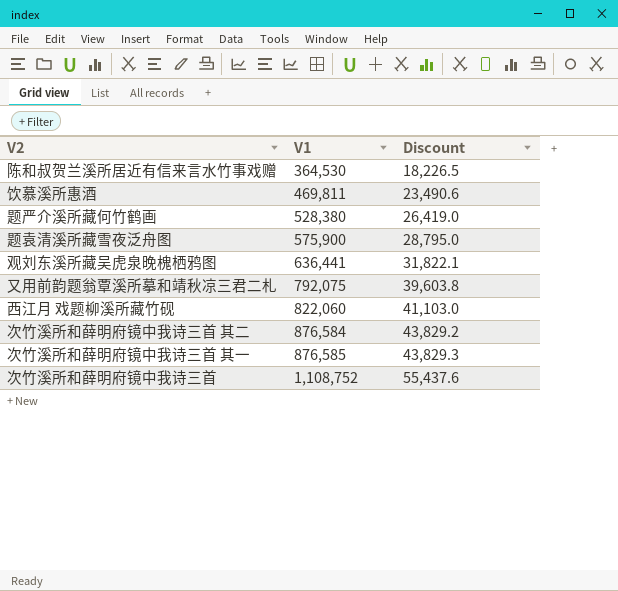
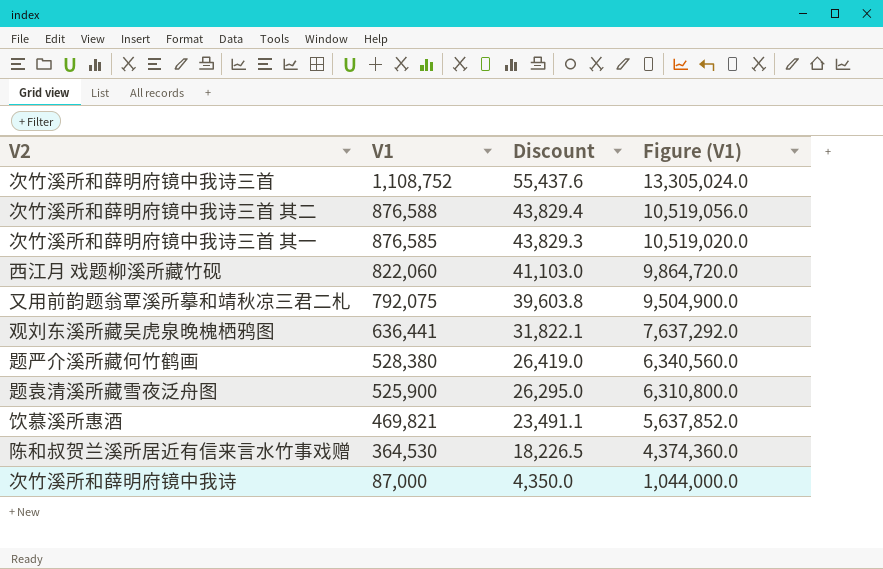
row order: V1 ascending -> V1 descending
column Figure (V1) | formula: none -> [V1] * 12
次竹溪所和薛明府镜中我诗三首 其二 | V1: 876,584 -> 876,588
次竹溪所和薛明府镜中我诗三首 其二 | Discount: 43,829.2 -> 43,829.4
题袁清溪所藏雪夜泛舟图 | V1: 575,900 -> 525,900
题袁清溪所藏雪夜泛舟图 | Discount: 28,795.0 -> 26,295.0
饮慕溪所惠酒 | V1: 469,811 -> 469,821
饮慕溪所惠酒 | Discount: 23,490.6 -> 23,491.1
row 次竹溪所和薛明府镜中我诗: none -> 87,000 | 4,350.0 | 1,044,000.0

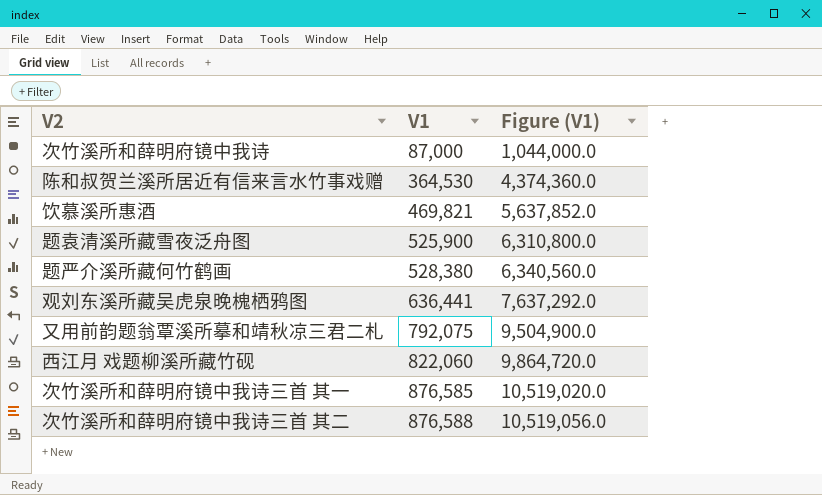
row order: V1 descending -> V1 ascending
column Discount | formula: [V1] * 0.05 -> none
row 次竹溪所和薛明府镜中我诗三首: 1,108,752 | 55,437.6 | 13,305,024.0 -> none

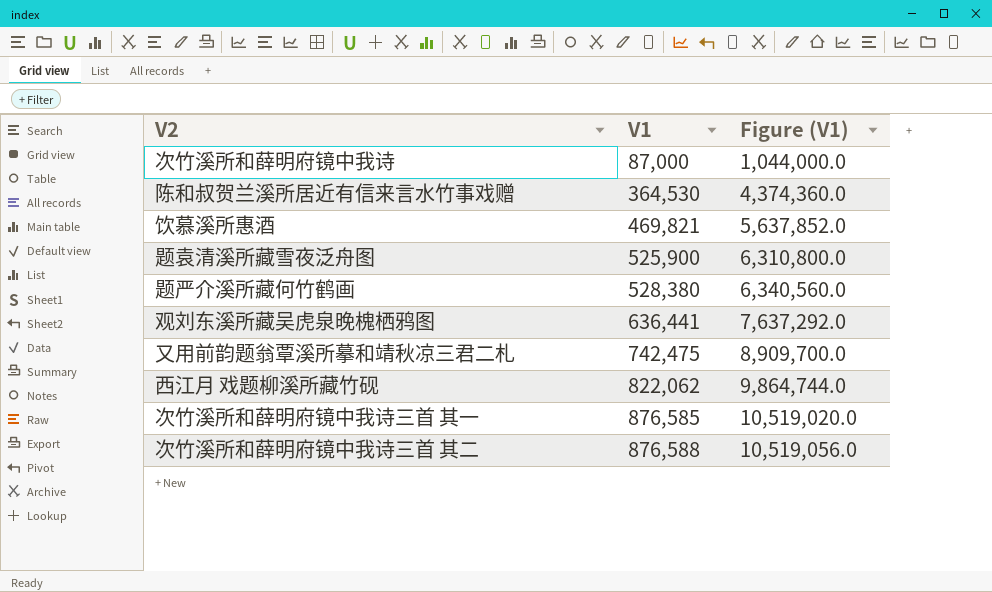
又用前韵题翁覃溪所摹和靖秋凉三君二札 | V1: 792,075 -> 742,475
又用前韵题翁覃溪所摹和靖秋凉三君二札 | Figure (V1): 9,504,900.0 -> 8,909,700.0
西江月 戏题柳溪所藏竹砚 | V1: 822,060 -> 822,062
西江月 戏题柳溪所藏竹砚 | Figure (V1): 9,864,720.0 -> 9,864,744.0

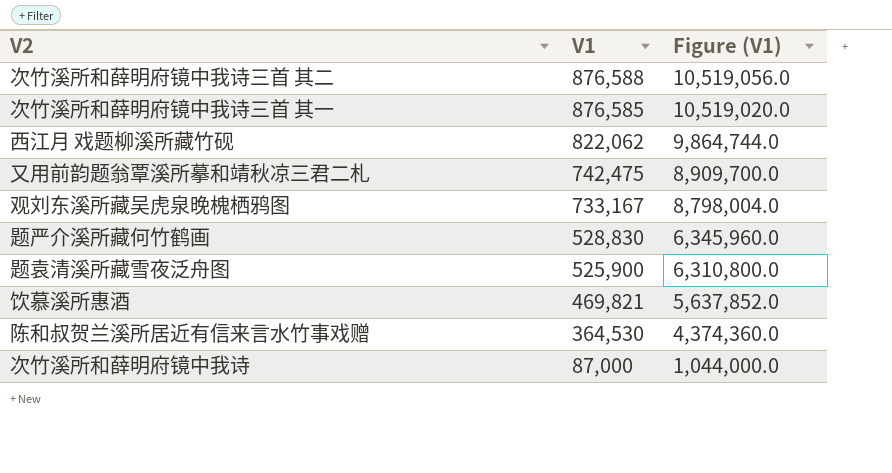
row order: V1 ascending -> V1 descending
观刘东溪所藏吴虎泉晚槐栖鸦图 | V1: 636,441 -> 733,167
观刘东溪所藏吴虎泉晚槐栖鸦图 | Figure (V1): 7,637,292.0 -> 8,798,004.0
题严介溪所藏何竹鹤画 | V1: 528,380 -> 528,830
题严介溪所藏何竹鹤画 | Figure (V1): 6,340,560.0 -> 6,345,960.0

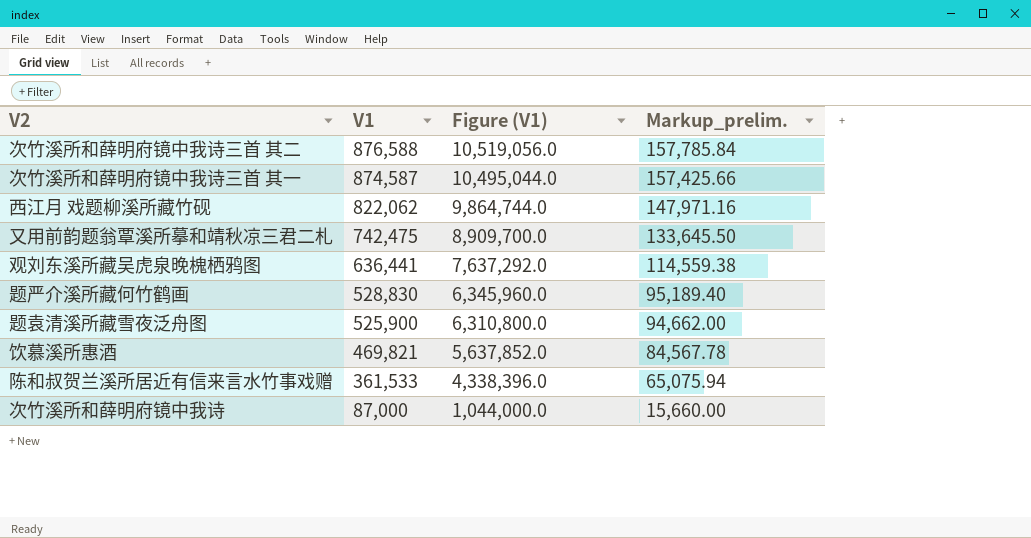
column Markup_prelim. | formula: none -> [V1] * 0.18
次竹溪所和薛明府镜中我诗三首 其一 | V1: 876,585 -> 874,587
次竹溪所和薛明府镜中我诗三首 其一 | Figure (V1): 10,519,020.0 -> 10,495,044.0
观刘东溪所藏吴虎泉晚槐栖鸦图 | V1: 733,167 -> 636,441
观刘东溪所藏吴虎泉晚槐栖鸦图 | Figure (V1): 8,798,004.0 -> 7,637,292.0
陈和叔贺兰溪所居近有信来言水竹事戏赠 | V1: 364,530 -> 361,533
陈和叔贺兰溪所居近有信来言水竹事戏赠 | Figure (V1): 4,374,360.0 -> 4,338,396.0

